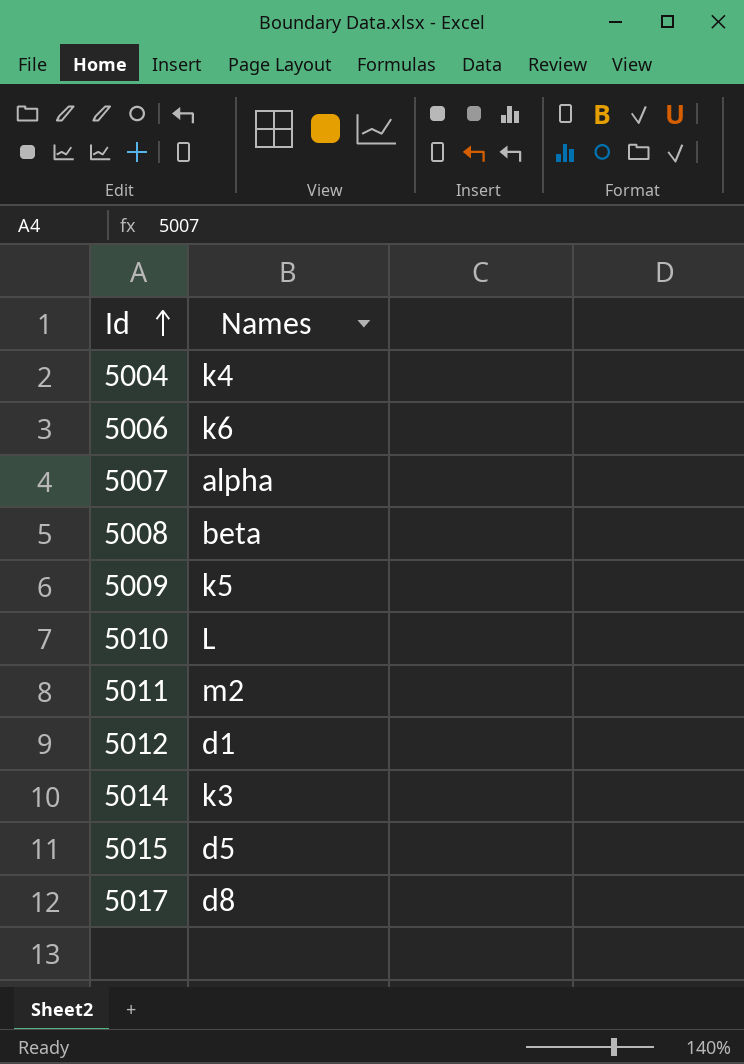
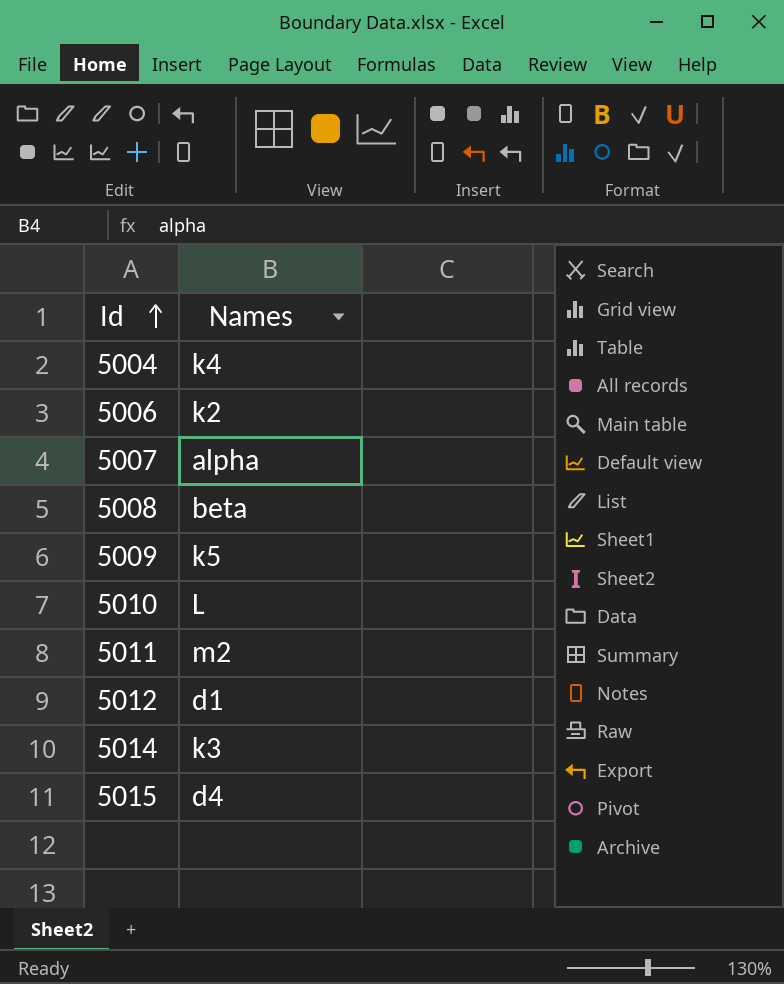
row 5017: d8 -> none
5006 | Names: k6 -> k2
5015 | Names: d5 -> d4

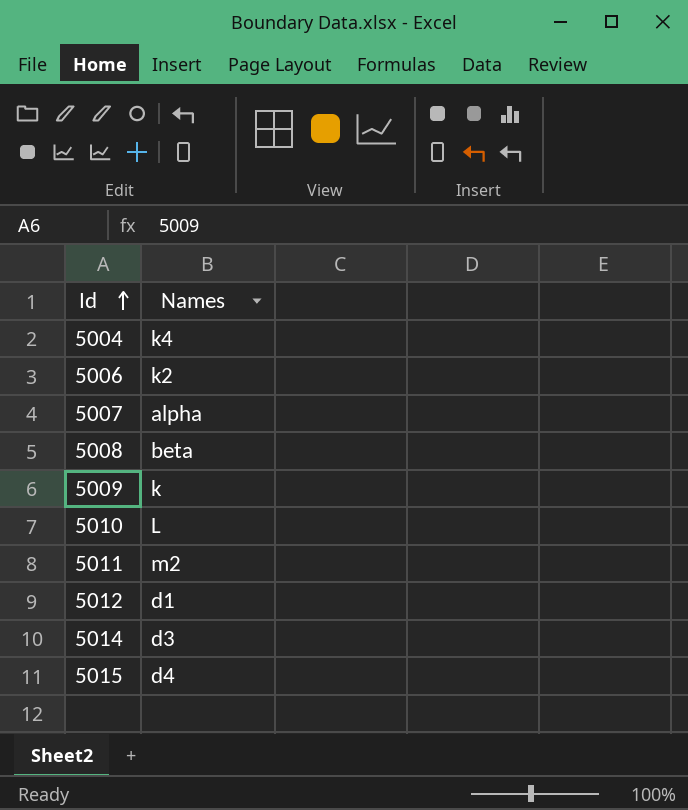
5009 | Names: k5 -> k
5014 | Names: k3 -> d3

